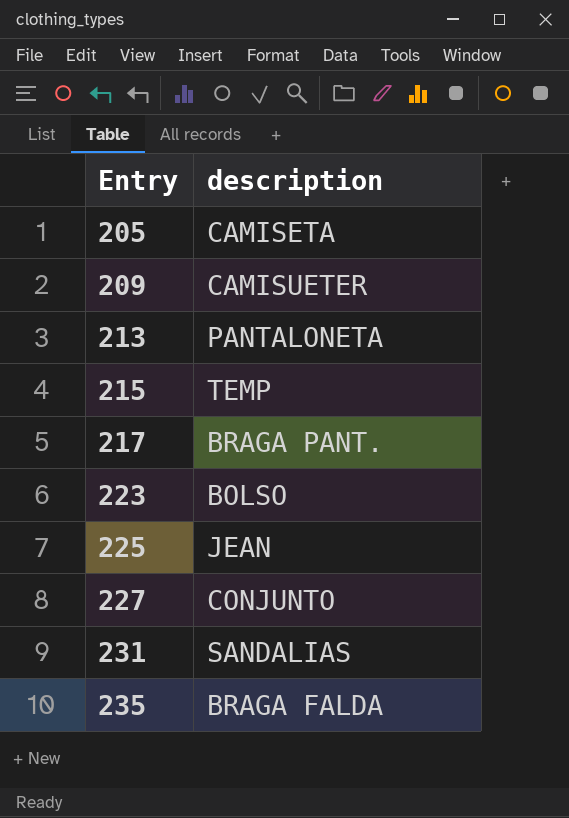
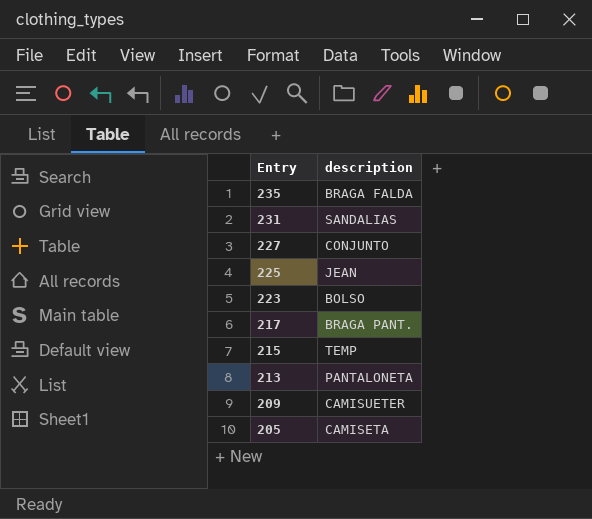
row order: Entry ascending -> Entry descending

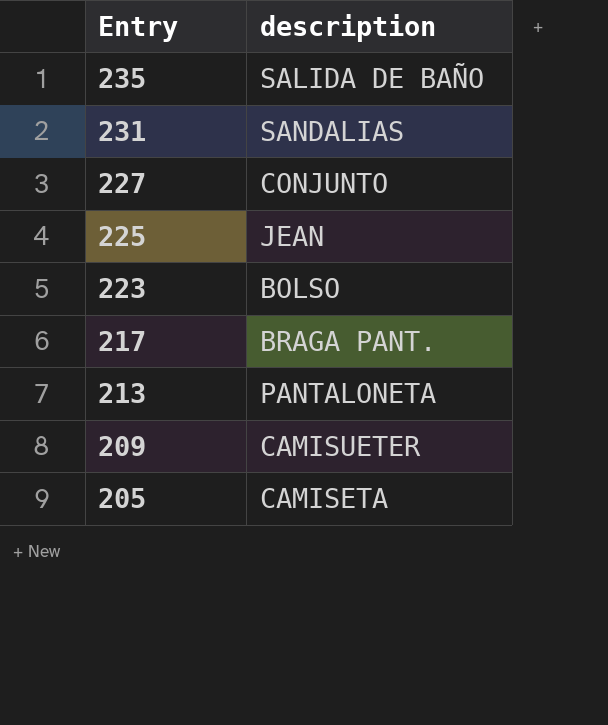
row 215: TEMP -> none
235 | description: BRAGA FALDA -> SALIDA DE BAÑO

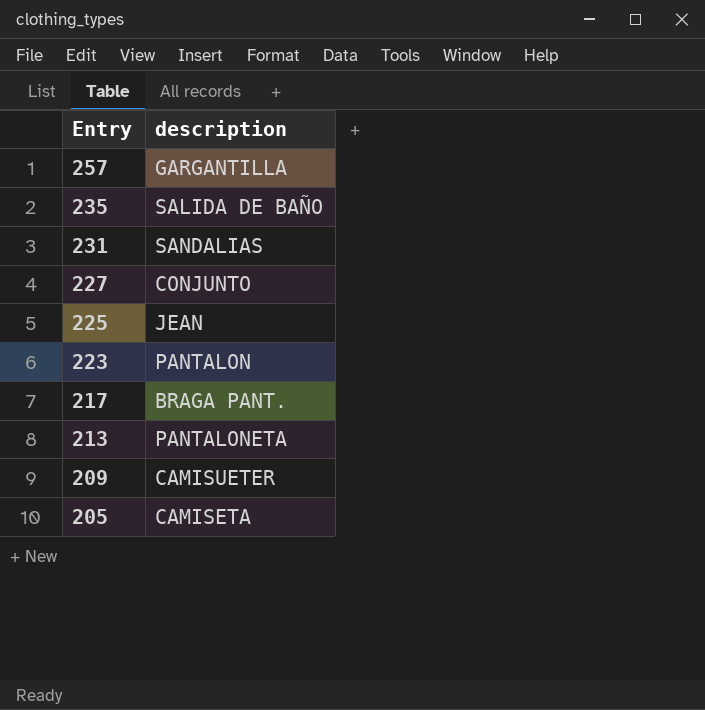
row 257: none -> GARGANTILLA
223 | description: BOLSO -> PANTALON

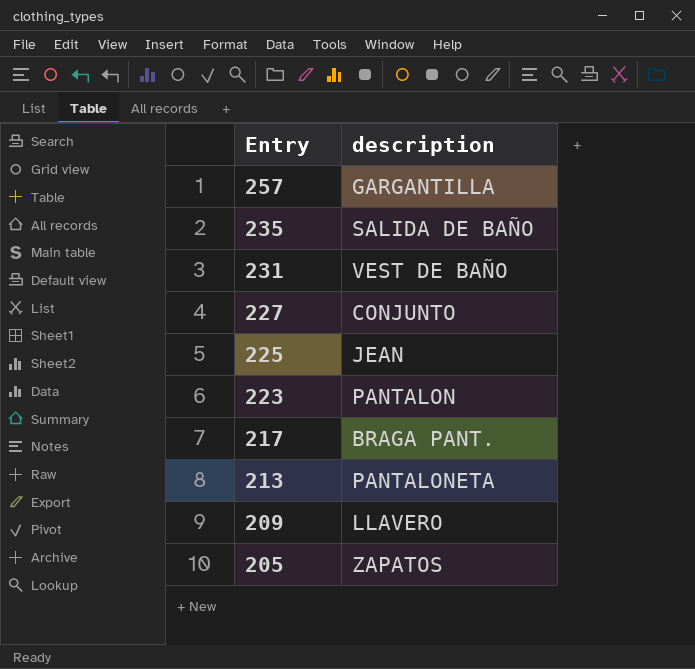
231 | description: SANDALIAS -> VEST DE BAÑO
209 | description: CAMISUETER -> LLAVERO
205 | description: CAMISETA -> ZAPATOS

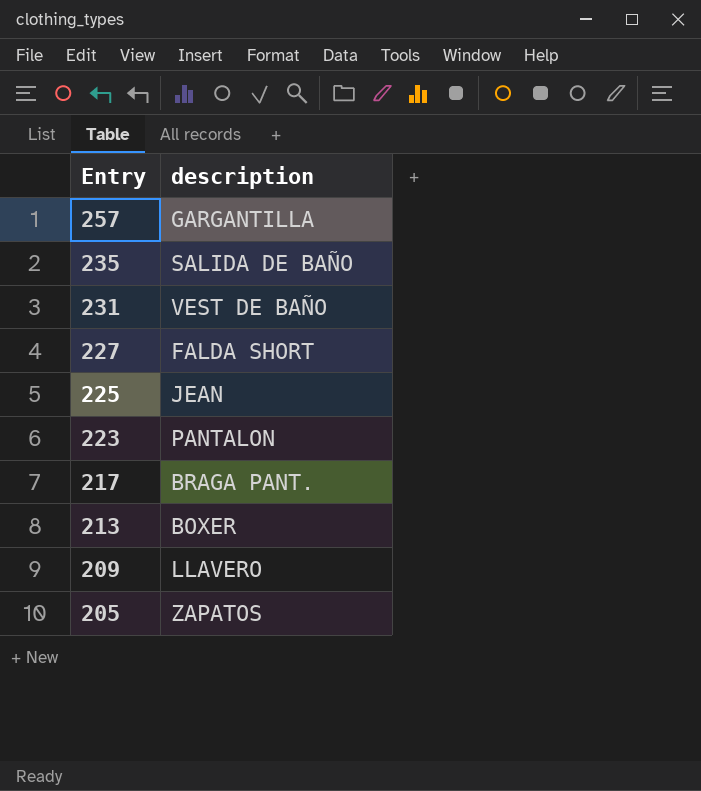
227 | description: CONJUNTO -> FALDA SHORT
213 | description: PANTALONETA -> BOXER

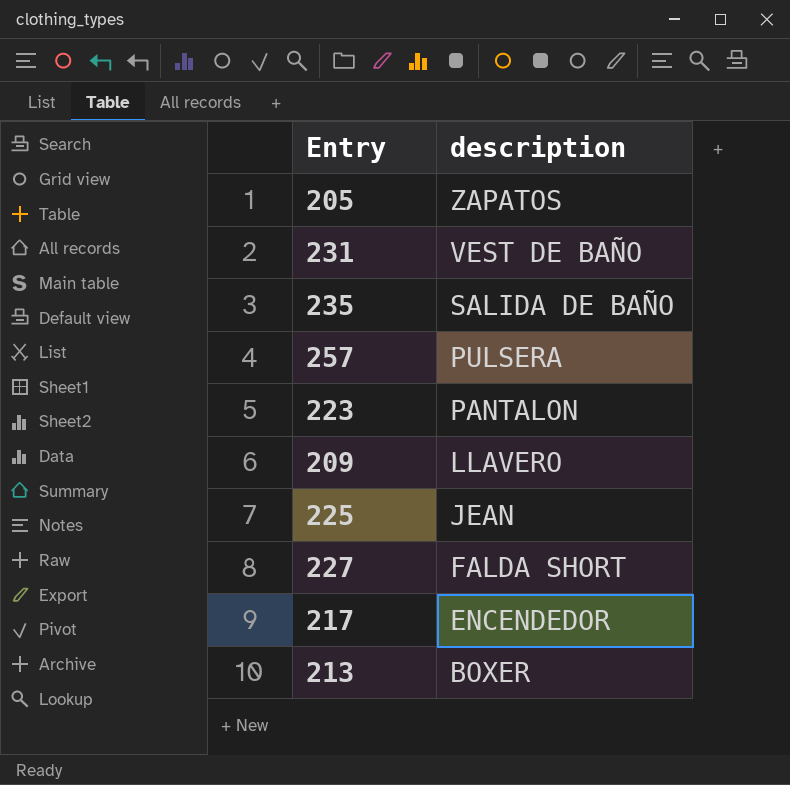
row order: Entry descending -> description descending
257 | description: GARGANTILLA -> PULSERA
217 | description: BRAGA PANT. -> ENCENDEDOR

